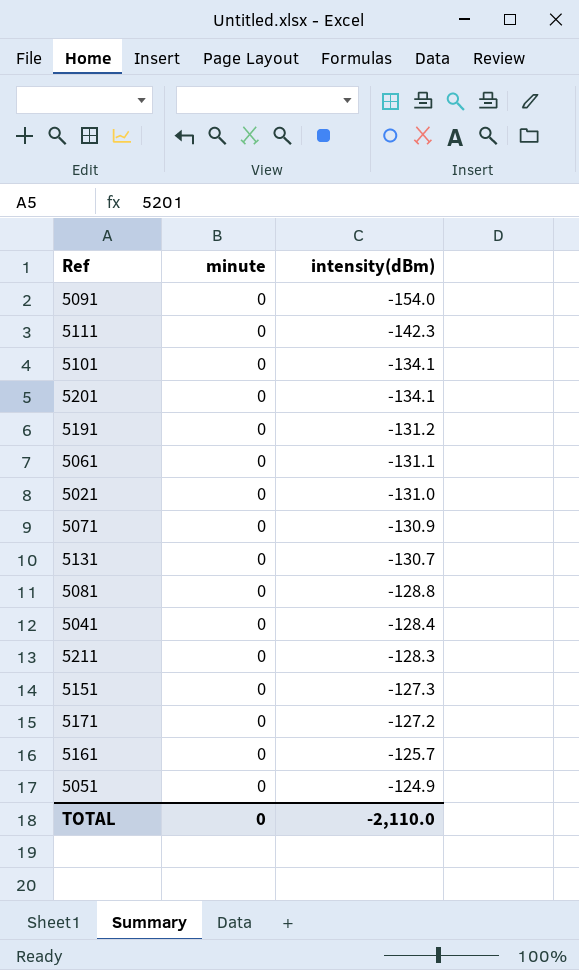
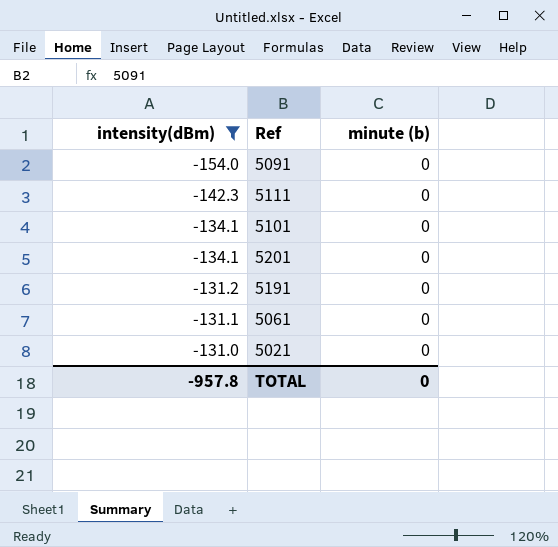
filter: none -> intensity(dBm) <= -131.0
column intensity(dBm) | position: 3 -> 1
column name: minute -> minute (b)
TOTAL | intensity(dBm): -2,110.0 -> -957.8

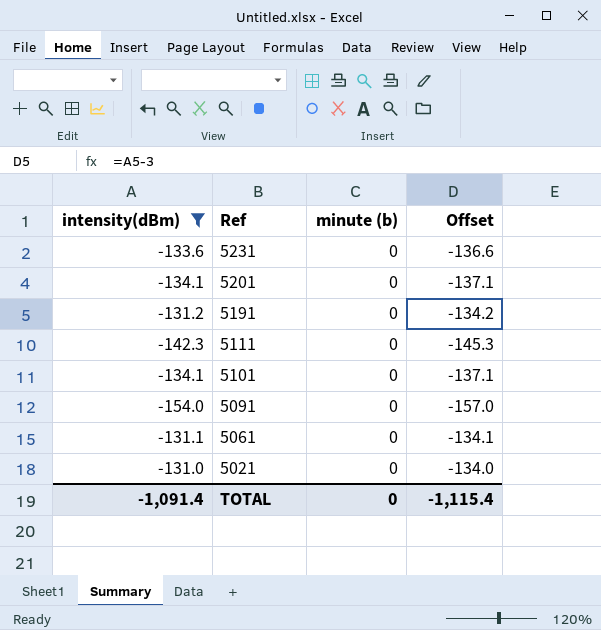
row order: intensity(dBm) ascending -> Ref descending
column Offset | formula: none -> [intensity(dBm)] - 3
row 5231: none -> -133.6 | 0 | -136.6
TOTAL | intensity(dBm): -957.8 -> -1,091.4

